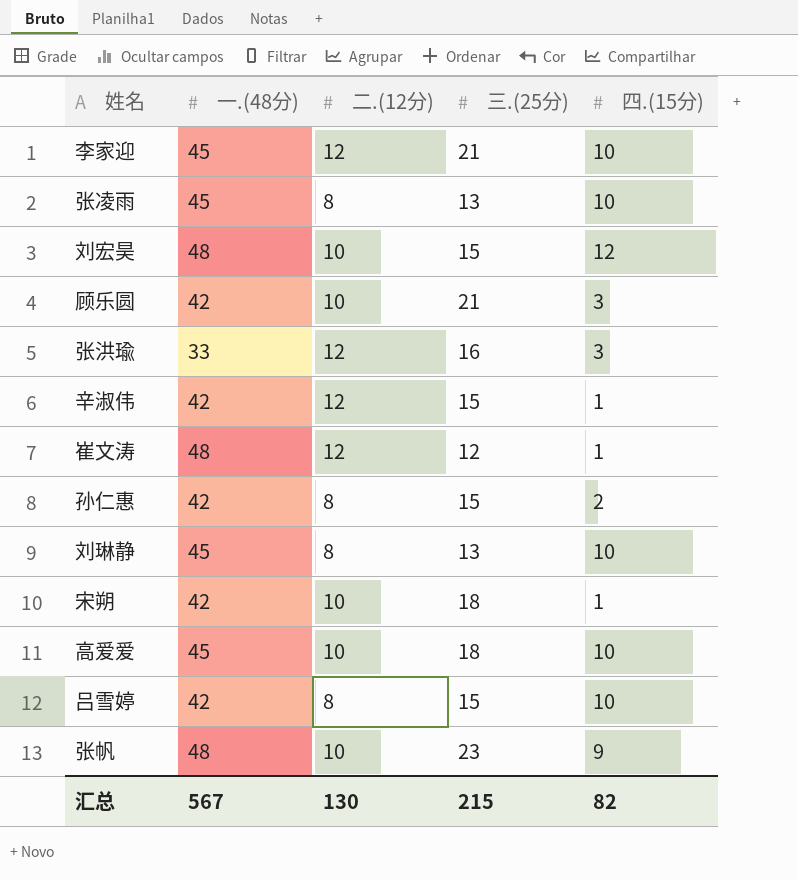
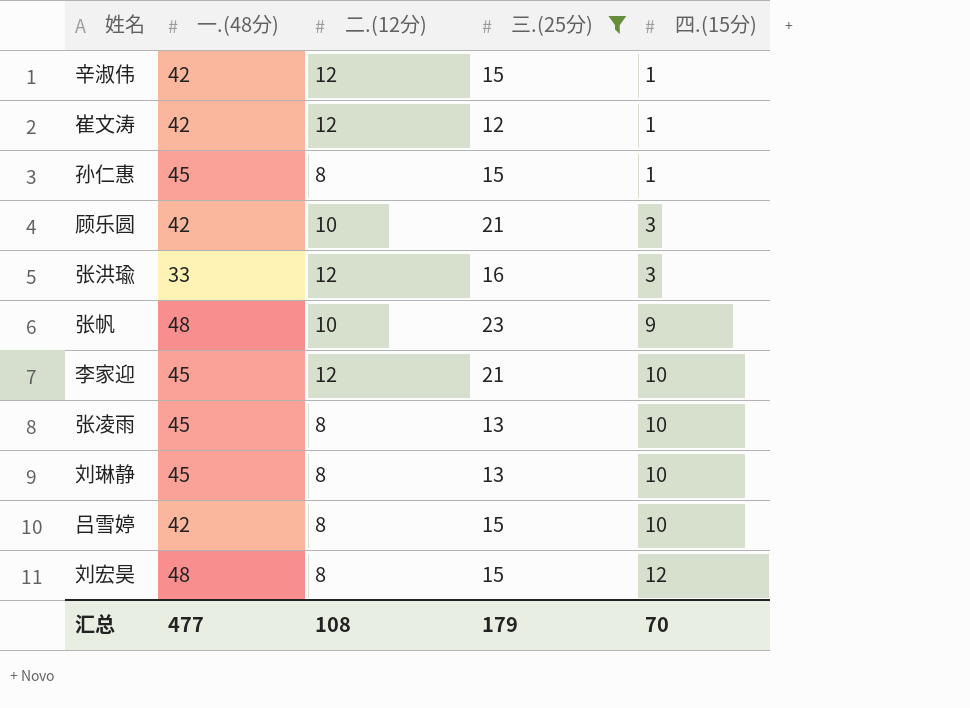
filter: none -> 三.(25分) != 18
row order: none -> 四.(15分) ascending
崔文涛 | 一.(48分): 48 -> 42
孙仁惠 | 一.(48分): 42 -> 45
孙仁惠 | 四.(15分): 2 -> 1
刘宏昊 | 二.(12分): 10 -> 8
汇总 | 一.(48分): 567 -> 477
汇总 | 二.(12分): 130 -> 108
汇总 | 三.(25分): 215 -> 179
汇总 | 四.(15分): 82 -> 70

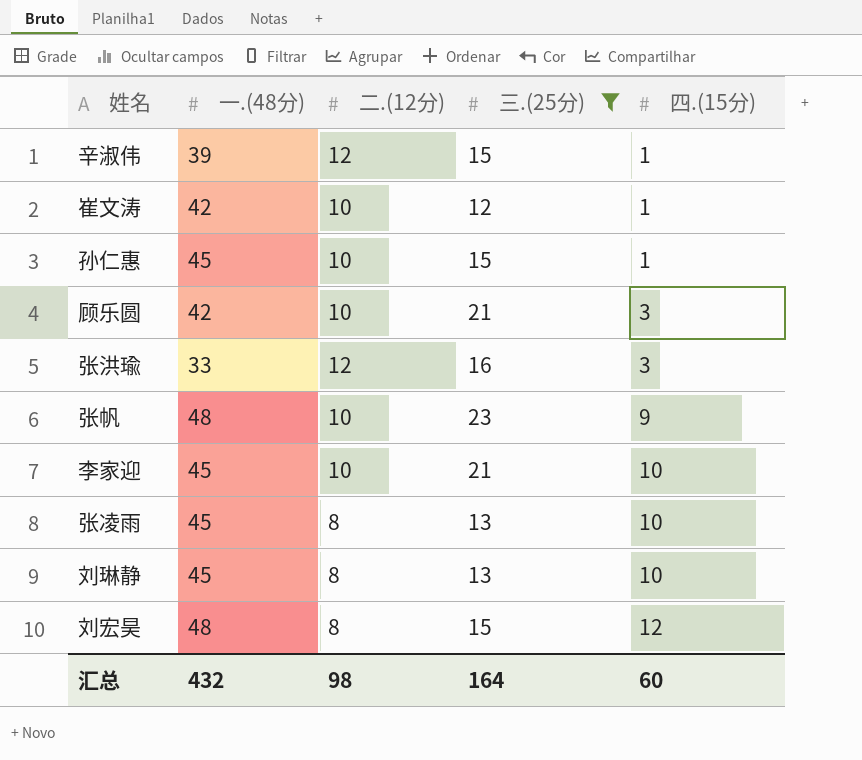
row 吕雪婷: 42 | 8 | 15 | 10 -> none
辛淑伟 | 一.(48分): 42 -> 39
崔文涛 | 二.(12分): 12 -> 10
孙仁惠 | 二.(12分): 8 -> 10
李家迎 | 二.(12分): 12 -> 10
汇总 | 一.(48分): 477 -> 432
汇总 | 二.(12分): 108 -> 98
汇总 | 三.(25分): 179 -> 164
汇总 | 四.(15分): 70 -> 60

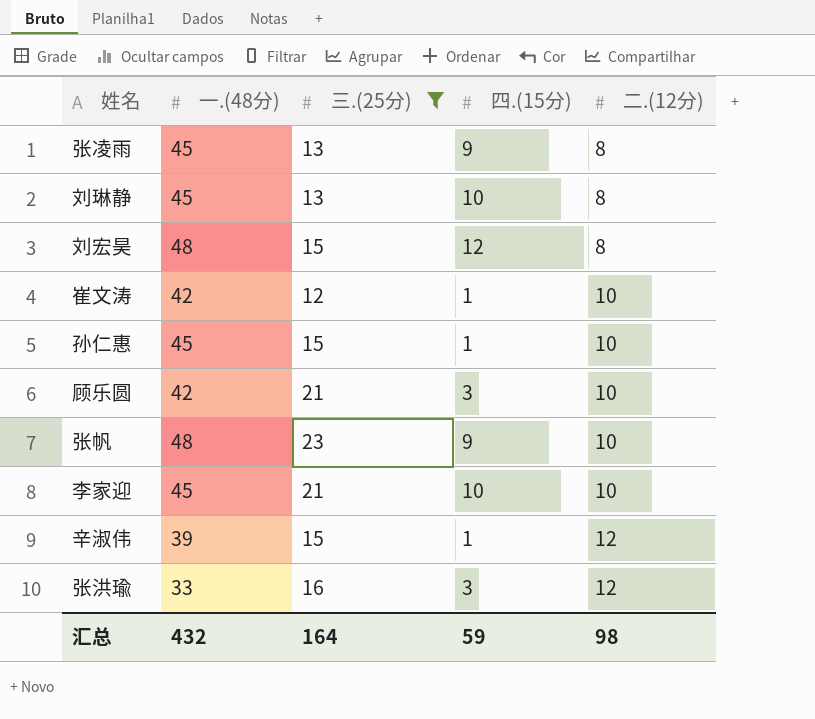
row order: 四.(15分) ascending -> 二.(12分) ascending
column 二.(12分) | position: 3 -> 5
张凌雨 | 四.(15分): 10 -> 9
汇总 | 四.(15分): 60 -> 59

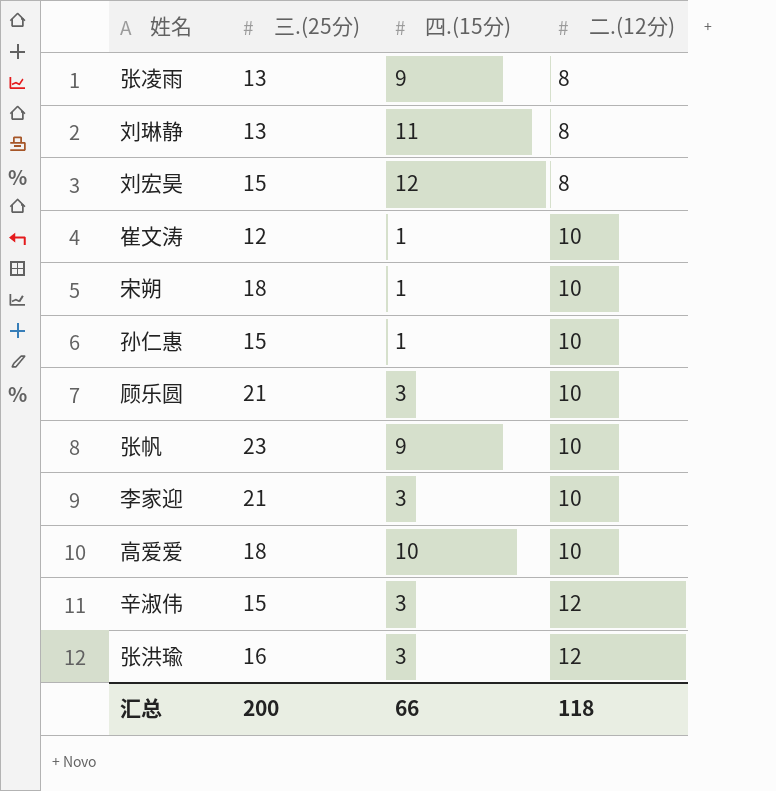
filter: 三.(25分) != 18 -> none
column 一.(48分) | position: 2 -> none
刘琳静 | 四.(15分): 10 -> 11
李家迎 | 四.(15分): 10 -> 3
辛淑伟 | 四.(15分): 1 -> 3
汇总 | 三.(25分): 164 -> 200
汇总 | 四.(15分): 59 -> 66
汇总 | 二.(12分): 98 -> 118

